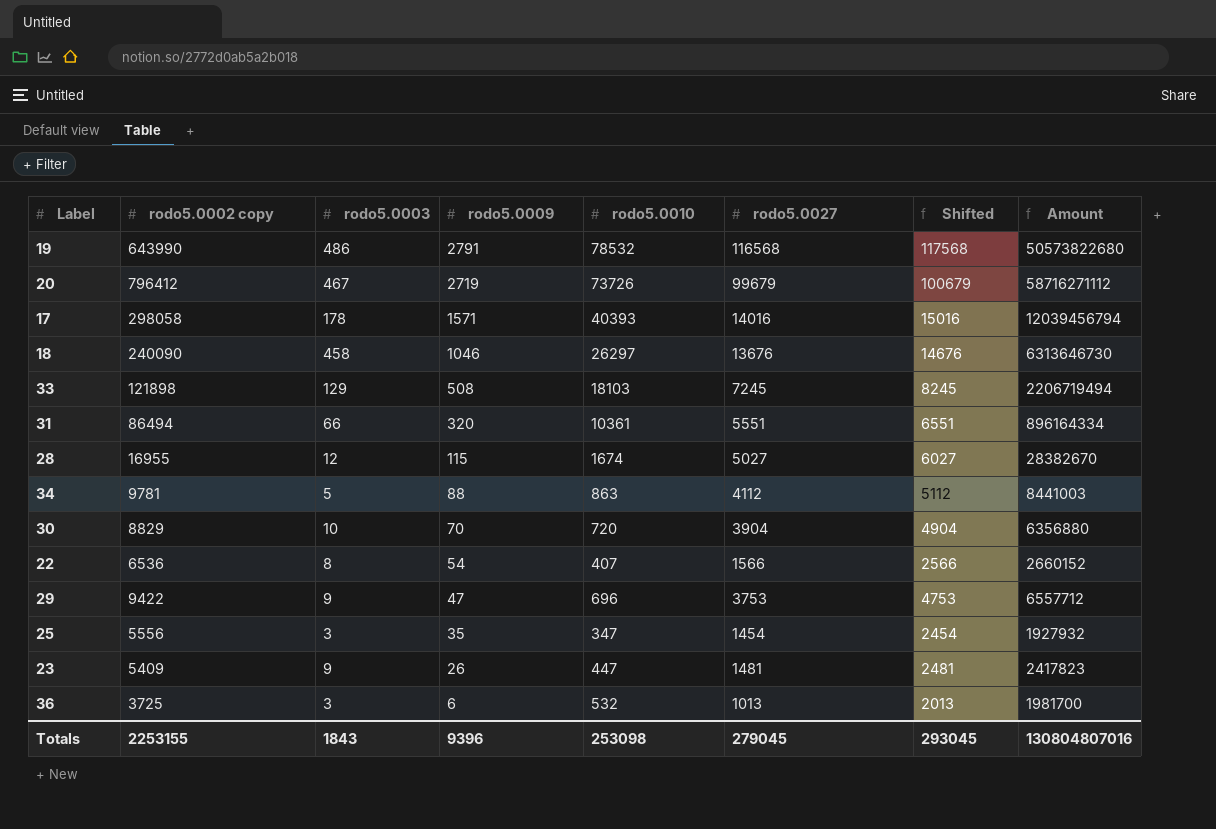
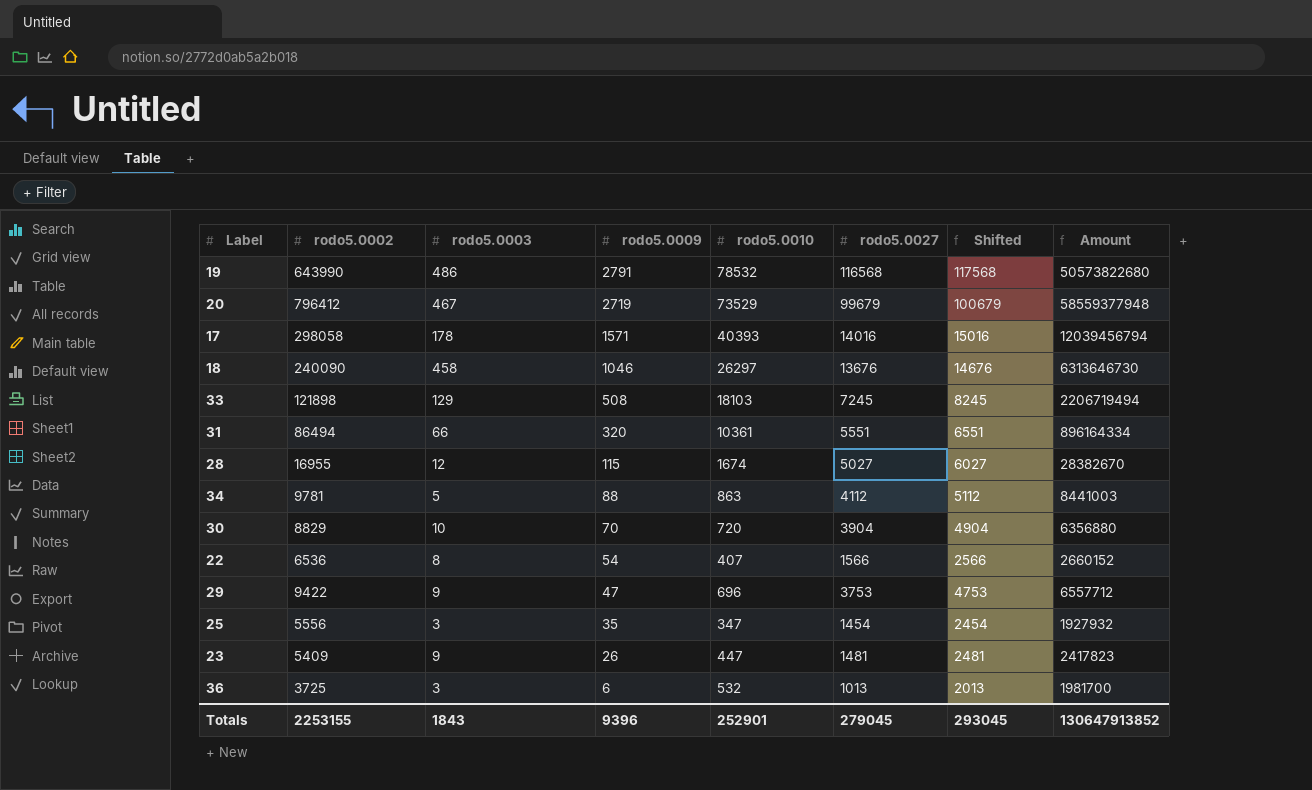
column name: rodo5.0002 copy -> rodo5.0002
20 | rodo5.0010: 73726 -> 73529
20 | Amount: 58716271112 -> 58559377948
Totals | rodo5.0010: 253098 -> 252901
Totals | Amount: 130804807016 -> 130647913852

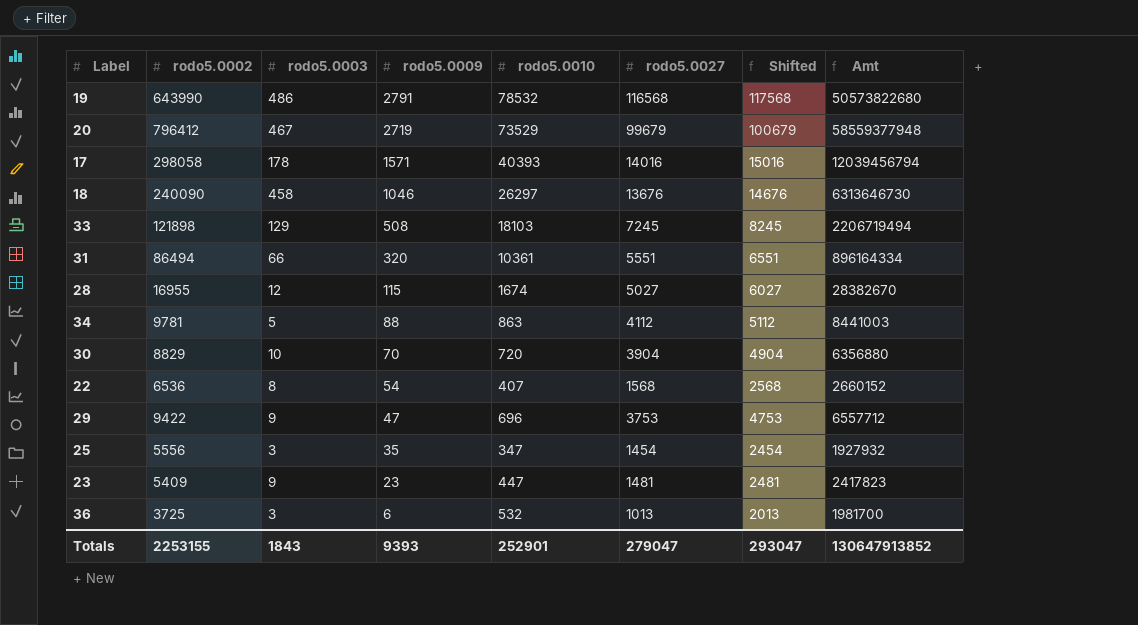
column name: Amount -> Amt
22 | rodo5.0027: 1566 -> 1568
22 | Shifted: 2566 -> 2568
23 | rodo5.0009: 26 -> 23
Totals | rodo5.0009: 9396 -> 9393
Totals | rodo5.0027: 279045 -> 279047
Totals | Shifted: 293045 -> 293047

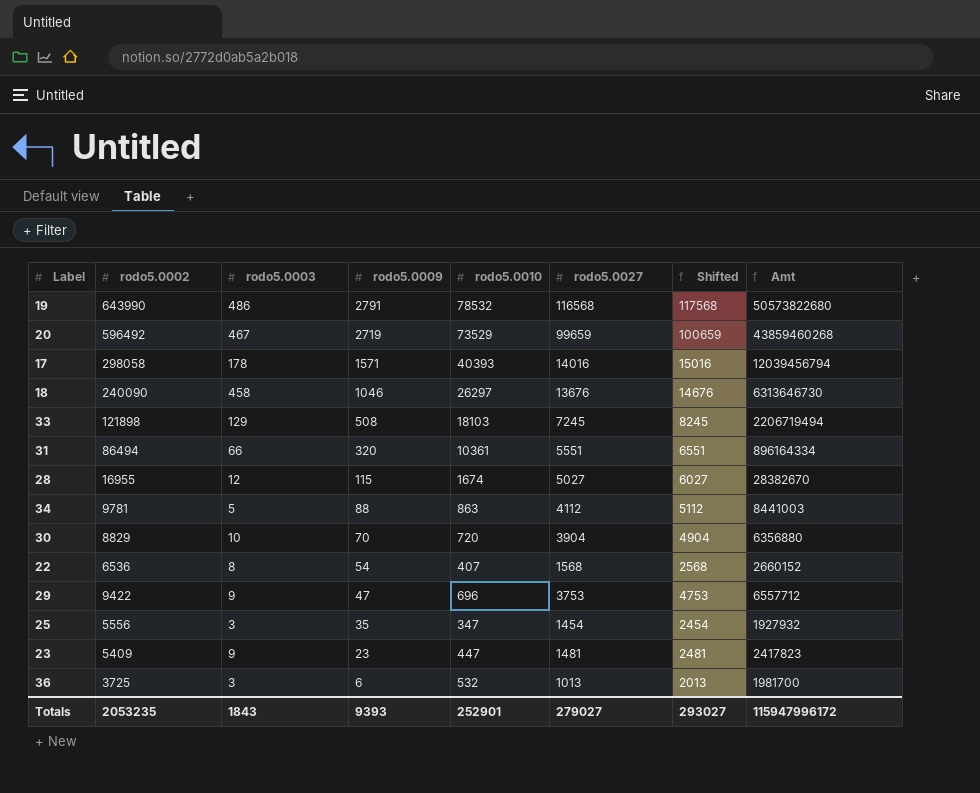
20 | rodo5.0002: 796412 -> 596492
20 | rodo5.0027: 99679 -> 99659
20 | Shifted: 100679 -> 100659
20 | Amt: 58559377948 -> 43859460268
Totals | rodo5.0002: 2253155 -> 2053235
Totals | rodo5.0027: 279047 -> 279027
Totals | Shifted: 293047 -> 293027
Totals | Amt: 130647913852 -> 115947996172

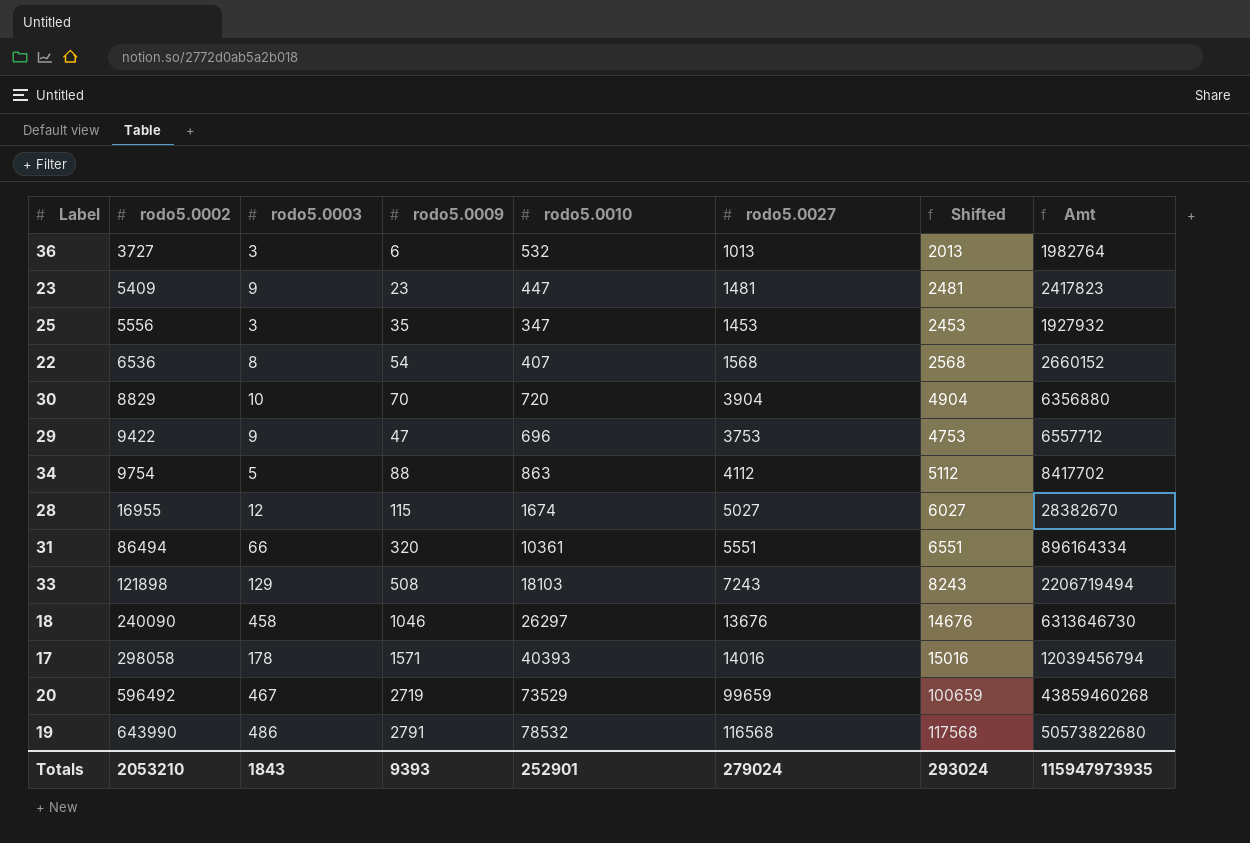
row order: rodo5.0009 descending -> rodo5.0002 ascending
36 | rodo5.0002: 3725 -> 3727
36 | Amt: 1981700 -> 1982764
25 | rodo5.0027: 1454 -> 1453
25 | Shifted: 2454 -> 2453
34 | rodo5.0002: 9781 -> 9754
34 | Amt: 8441003 -> 8417702
33 | rodo5.0027: 7245 -> 7243
33 | Shifted: 8245 -> 8243
Totals | rodo5.0002: 2053235 -> 2053210
Totals | rodo5.0027: 279027 -> 279024
Totals | Shifted: 293027 -> 293024
Totals | Amt: 115947996172 -> 115947973935

